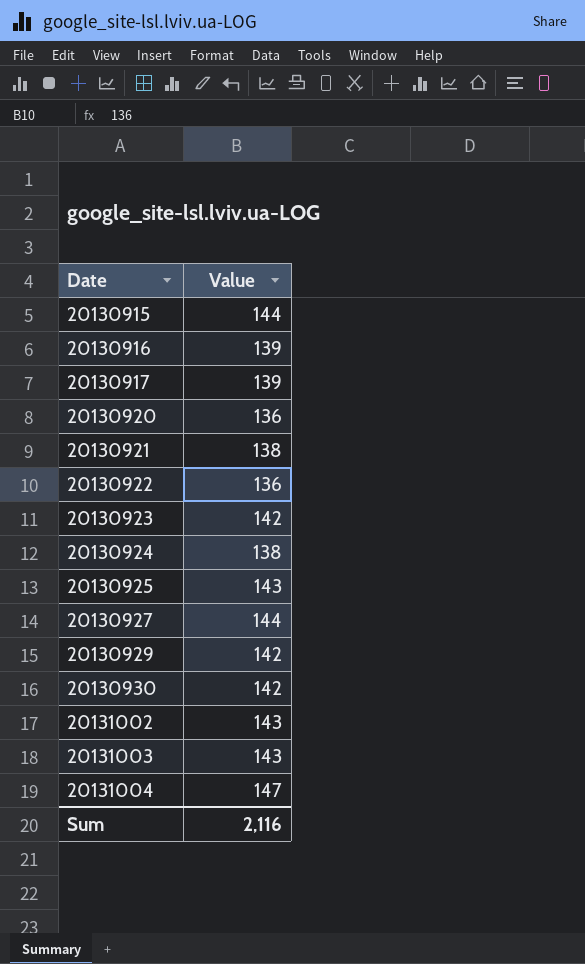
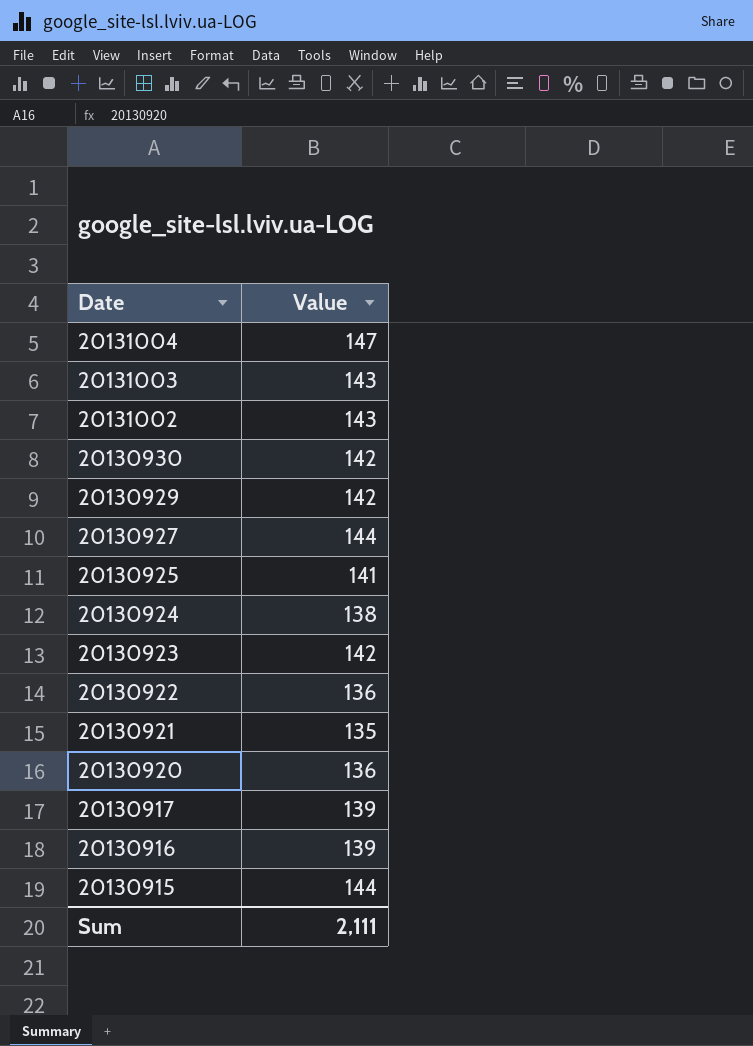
row order: Date ascending -> Date descending
20130925 | Value: 143 -> 141
20130921 | Value: 138 -> 135
Sum | Value: 2,116 -> 2,111

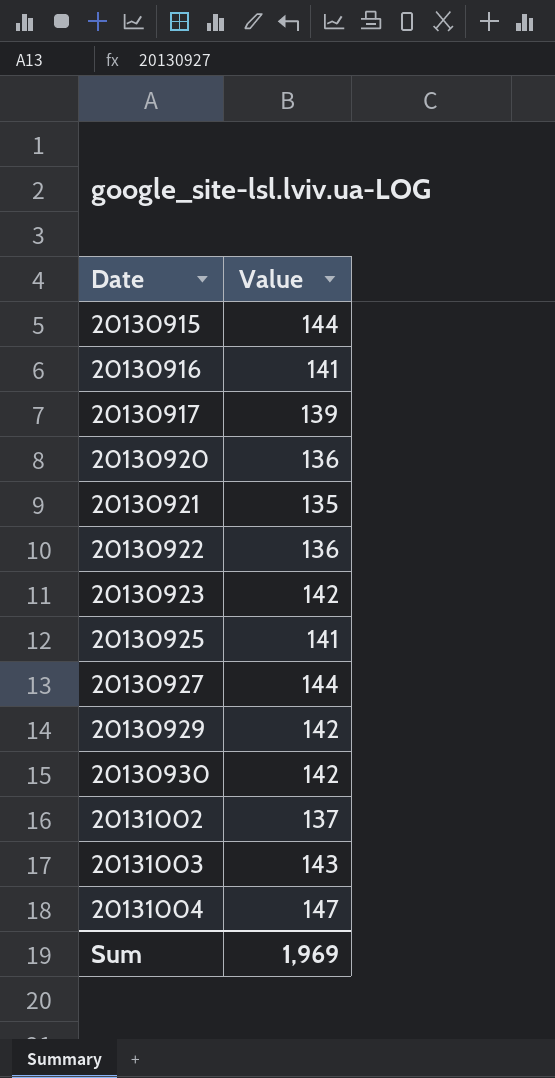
row order: Date descending -> Date ascending
row 20130924: 138 -> none
20130916 | Value: 139 -> 141
20131002 | Value: 143 -> 137
Sum | Value: 2,111 -> 1,969

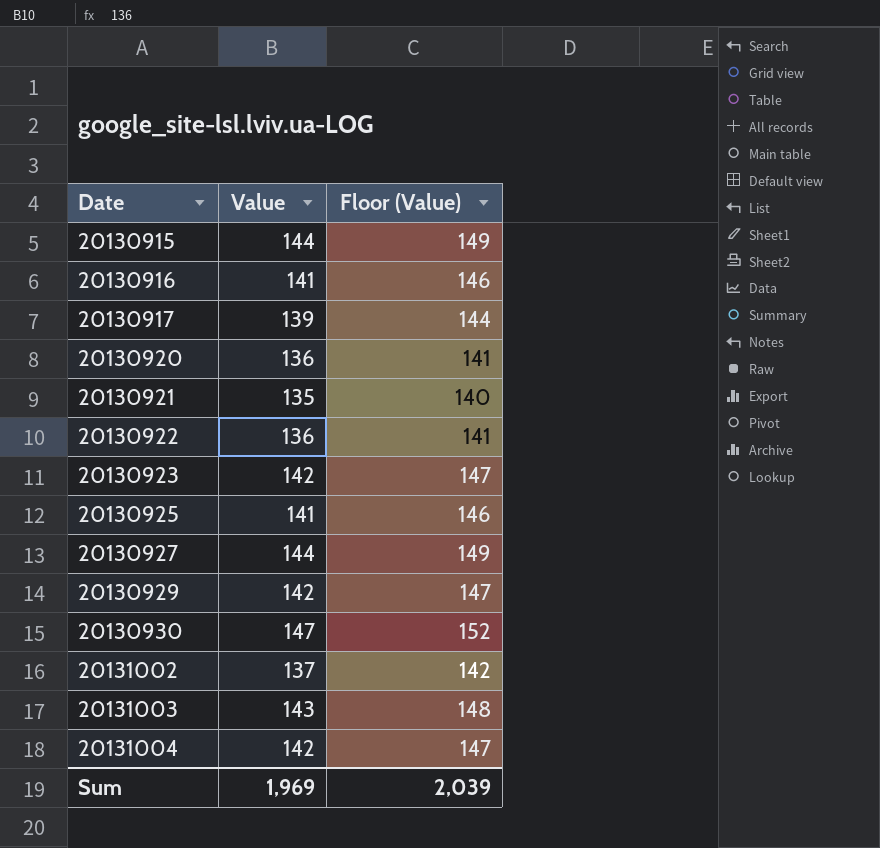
column Floor (Value) | formula: none -> [Value] + 5
20130930 | Value: 142 -> 147
20131004 | Value: 147 -> 142

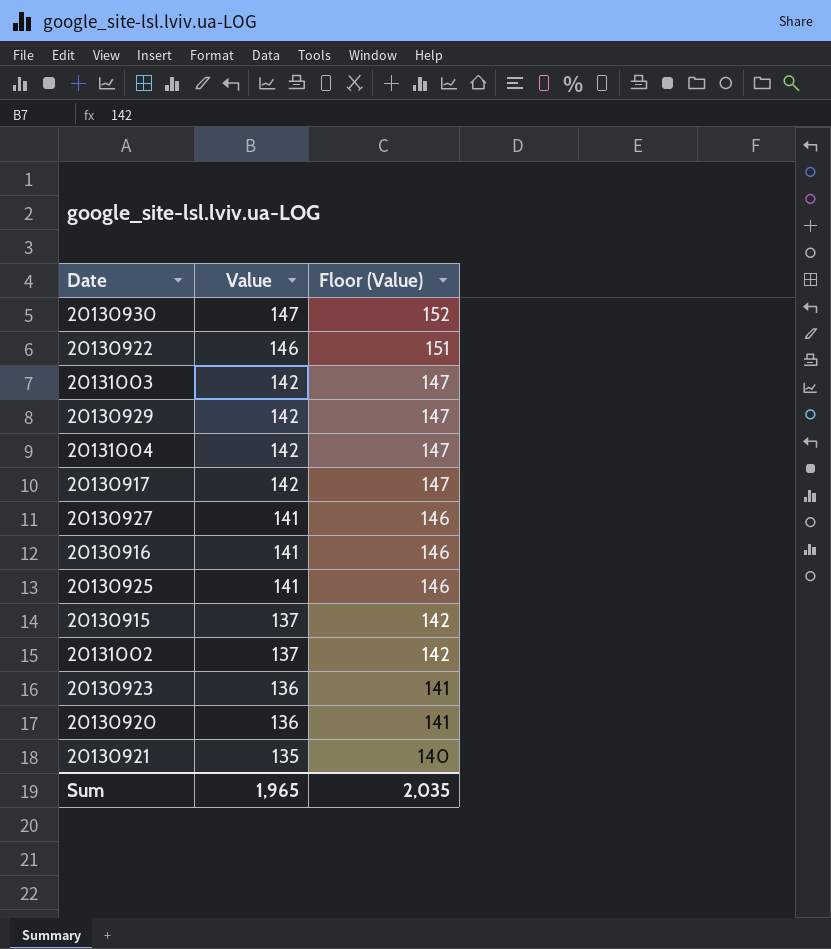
row order: Date ascending -> Value descending
20130922 | Value: 136 -> 146
20130922 | Floor (Value): 141 -> 151
20131003 | Value: 143 -> 142
20131003 | Floor (Value): 148 -> 147
20130917 | Value: 139 -> 142
20130917 | Floor (Value): 144 -> 147
20130927 | Value: 144 -> 141
20130927 | Floor (Value): 149 -> 146
20130915 | Value: 144 -> 137
20130915 | Floor (Value): 149 -> 142
20130923 | Value: 142 -> 136
20130923 | Floor (Value): 147 -> 141
Sum | Value: 1,969 -> 1,965
Sum | Floor (Value): 2,039 -> 2,035

